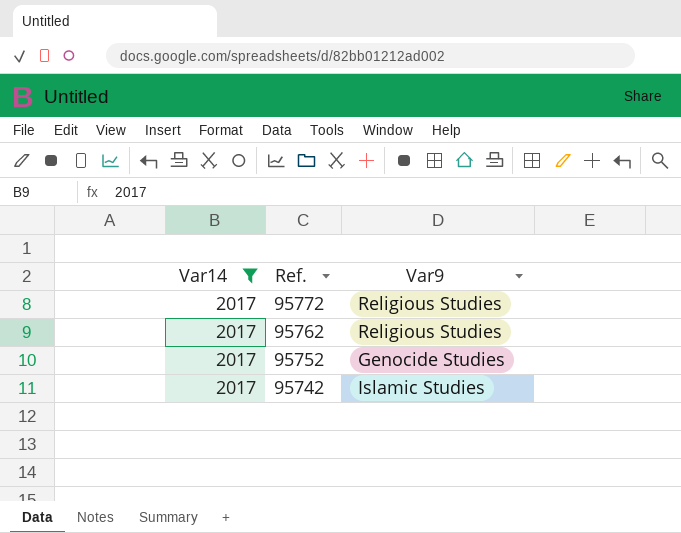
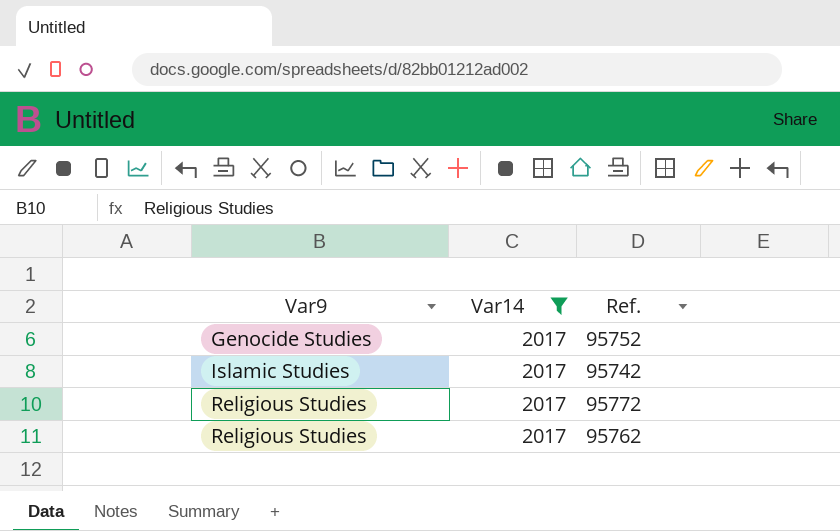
row order: Ref. descending -> Var9 ascending
column Var9 | position: 3 -> 1

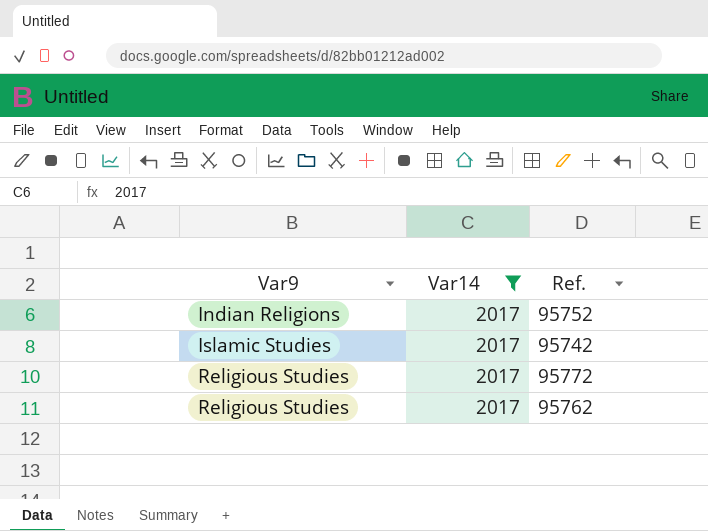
95752 | Var9: Genocide Studies -> Indian Religions

